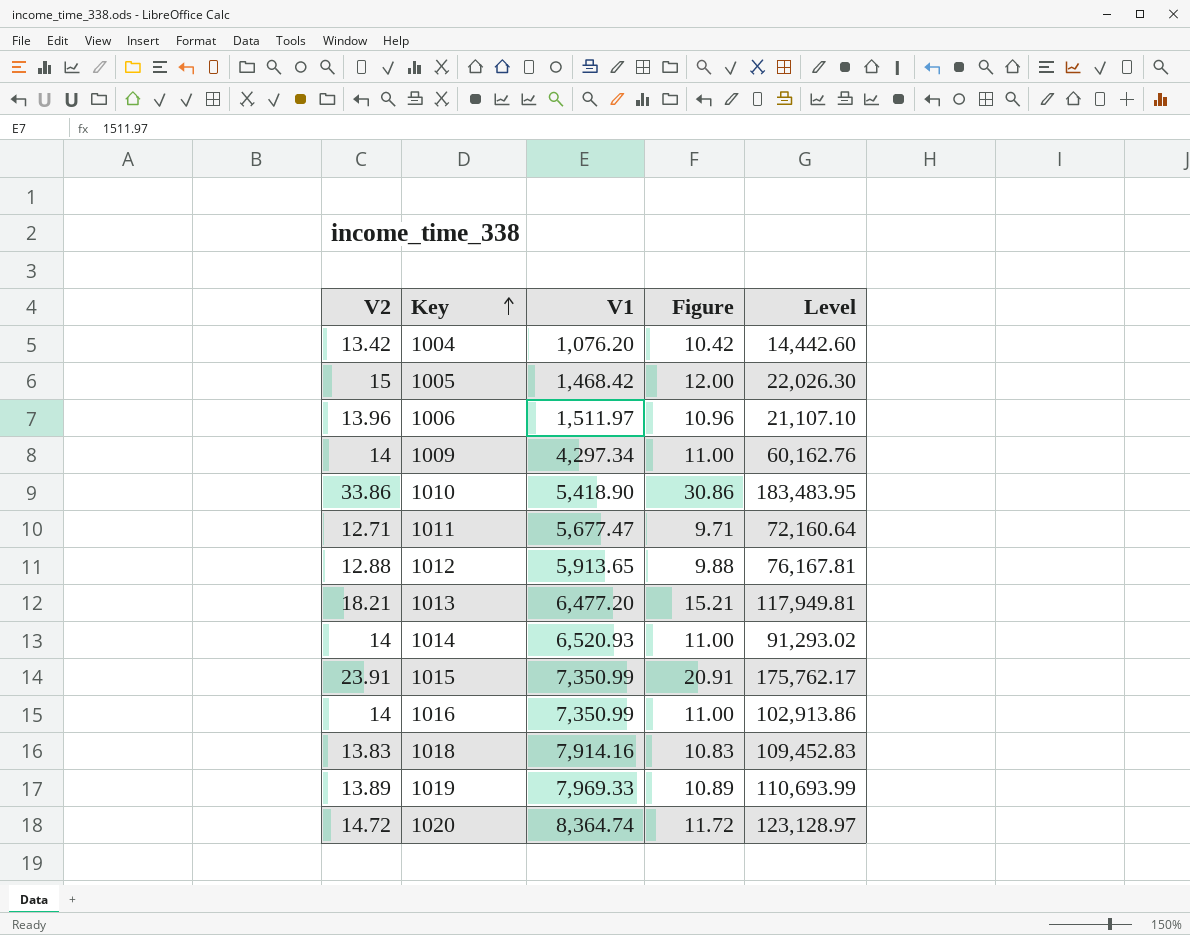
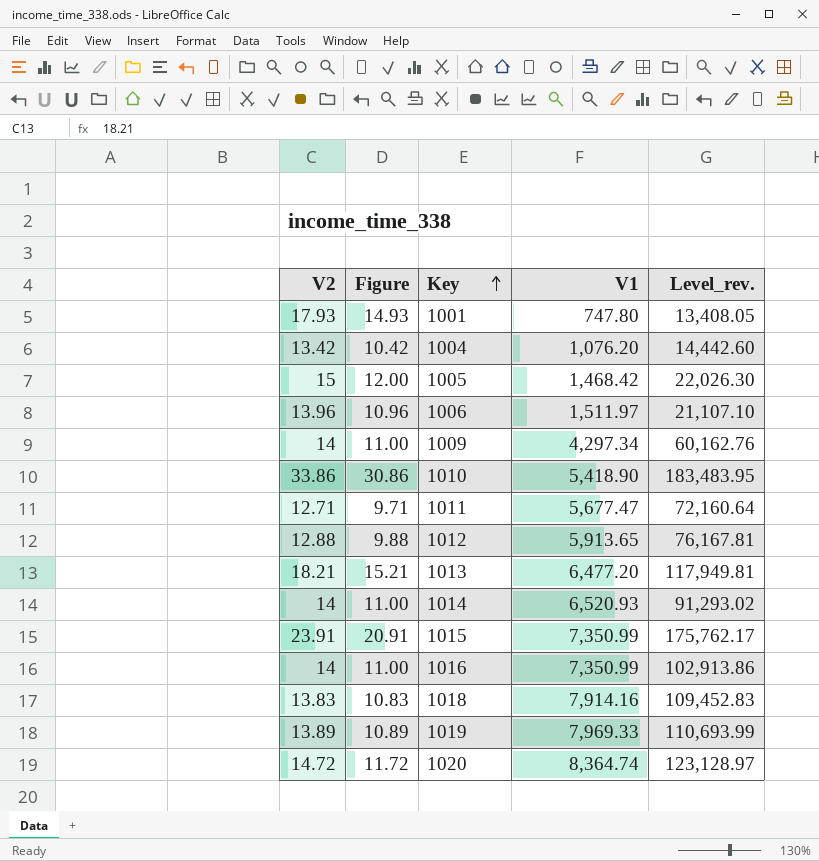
column Figure | position: 4 -> 2
column name: Level -> Level_rev.
row 1001: none -> 17.93 | 14.93 | 747.80 | 13,408.05

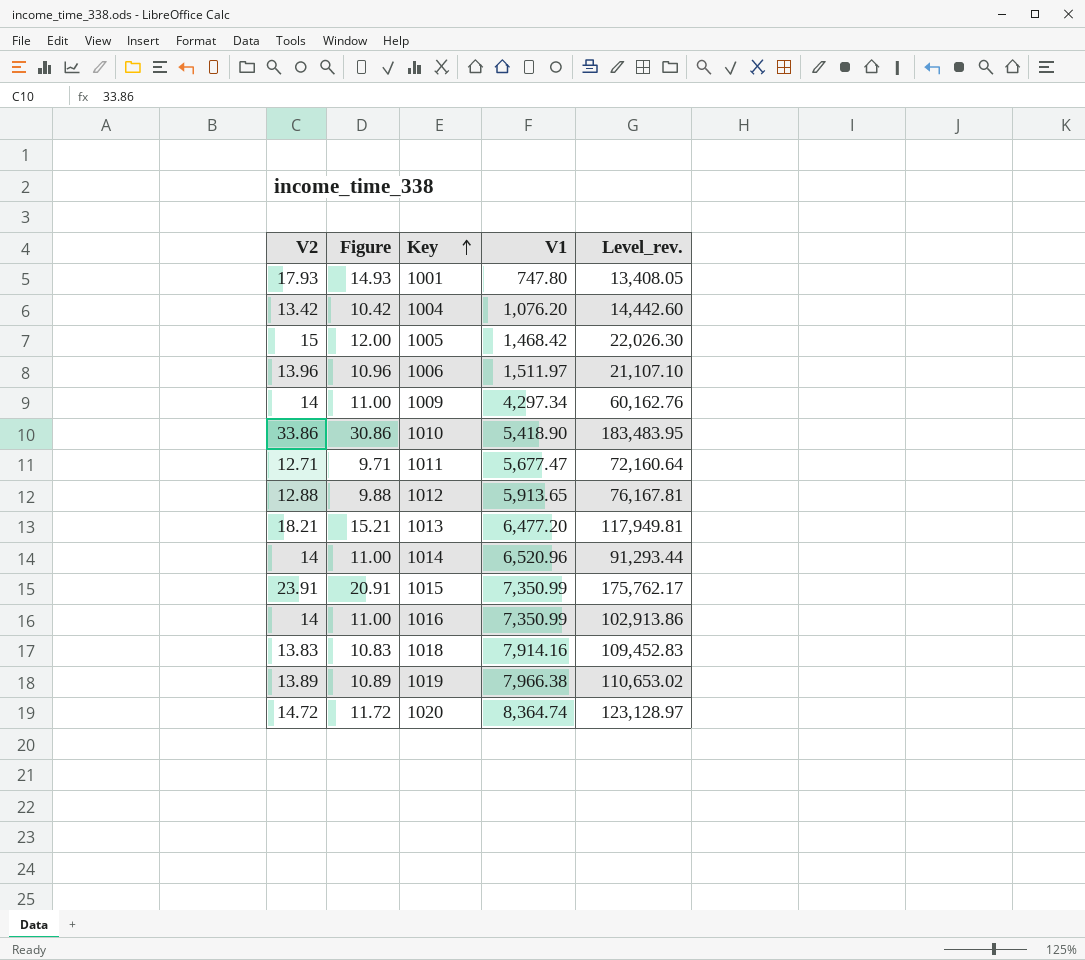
1014 | V1: 6,520.93 -> 6,520.96
1014 | Level_rev.: 91,293.02 -> 91,293.44
1019 | V1: 7,969.33 -> 7,966.38
1019 | Level_rev.: 110,693.99 -> 110,653.02

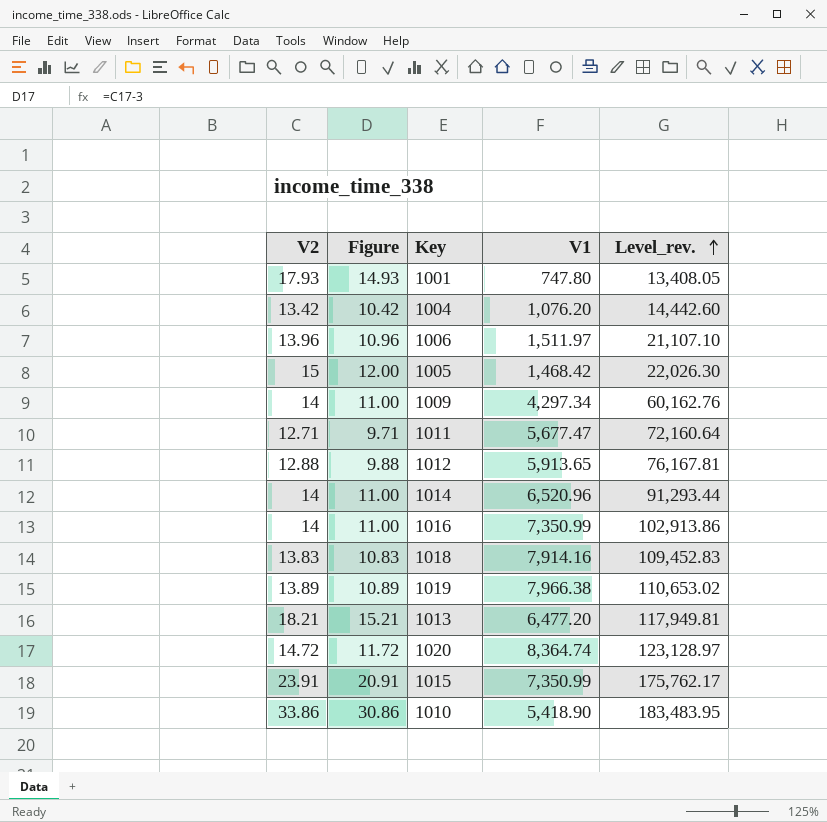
row order: Key ascending -> Level_rev. ascending

